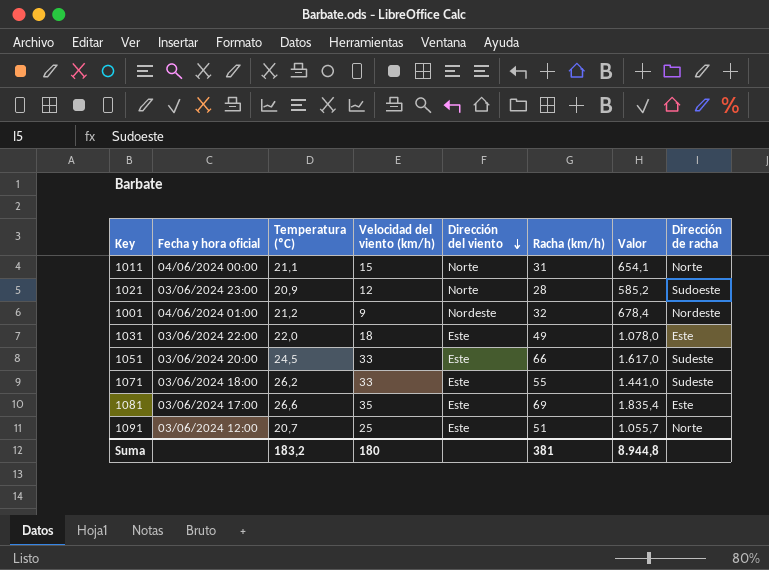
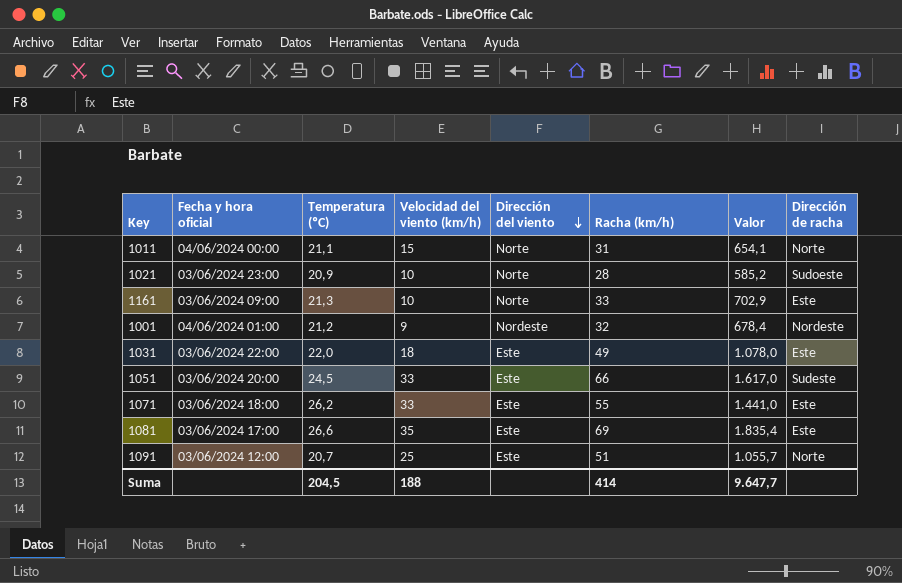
1021 | Velocidad del viento (km/h): 12 -> 10
row 1161: none -> 03/06/2024 09:00 | 21,3 | 10 | Norte | 33 | 702,9 | Este
1071 | Dirección de racha: Sudeste -> Este
Suma | Temperatura (ºC): 183,2 -> 204,5
Suma | Velocidad del viento (km/h): 180 -> 188
Suma | Racha (km/h): 381 -> 414
Suma | Valor: 8.944,8 -> 9.647,7

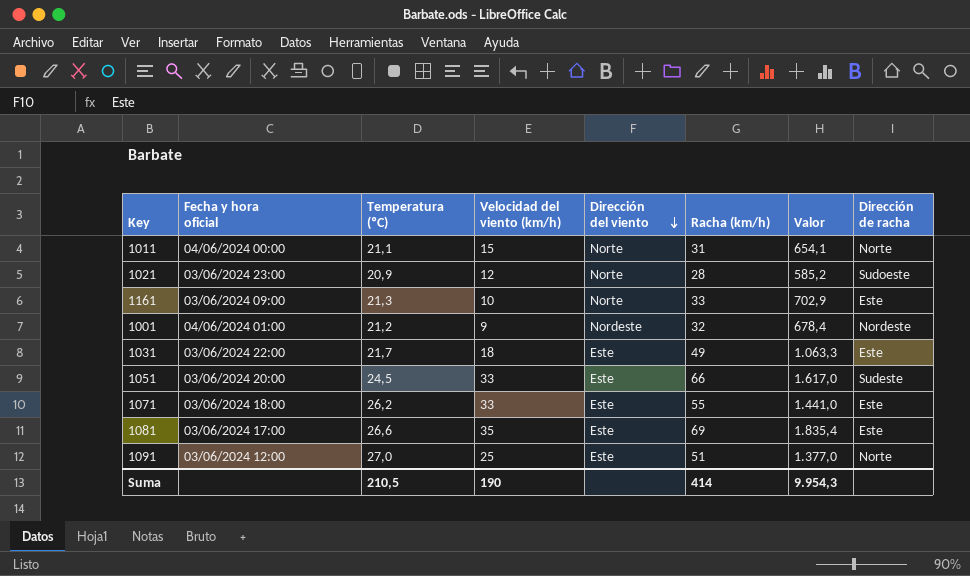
1021 | Velocidad del viento (km/h): 10 -> 12
1031 | Temperatura (ºC): 22,0 -> 21,7
1031 | Valor: 1.078,0 -> 1.063,3
1091 | Temperatura (ºC): 20,7 -> 27,0
1091 | Valor: 1.055,7 -> 1.377,0
Suma | Temperatura (ºC): 204,5 -> 210,5
Suma | Velocidad del viento (km/h): 188 -> 190
Suma | Valor: 9.647,7 -> 9.954,3

